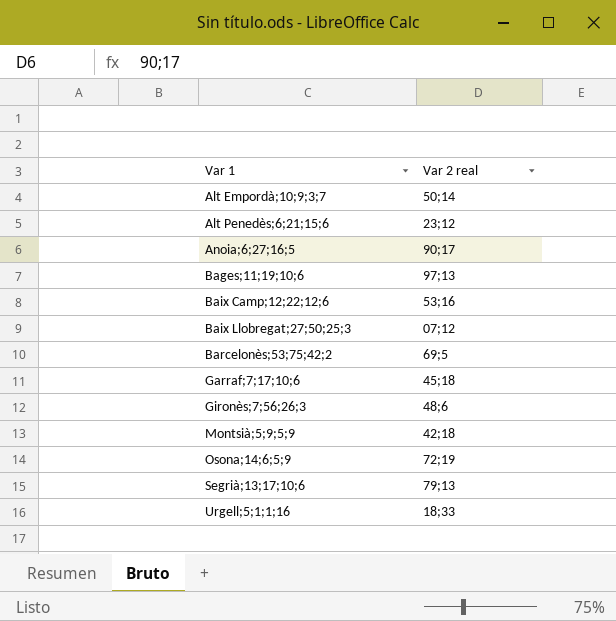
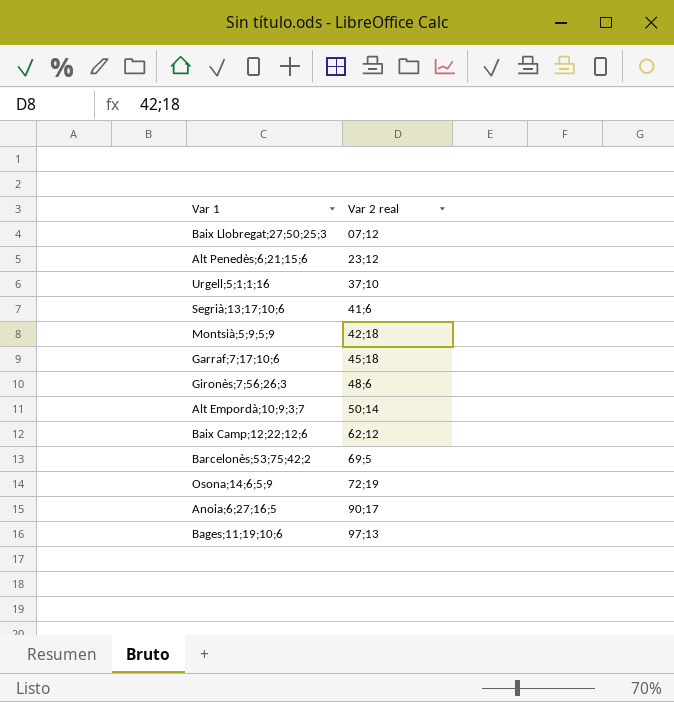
row order: Var 1 ascending -> Var 2 real ascending
Urgell;5;1;1;16 | Var 2 real: 18;33 -> 37;10
Segrià;13;17;10;6 | Var 2 real: 79;13 -> 41;6
Baix Camp;12;22;12;6 | Var 2 real: 53;16 -> 62;12

